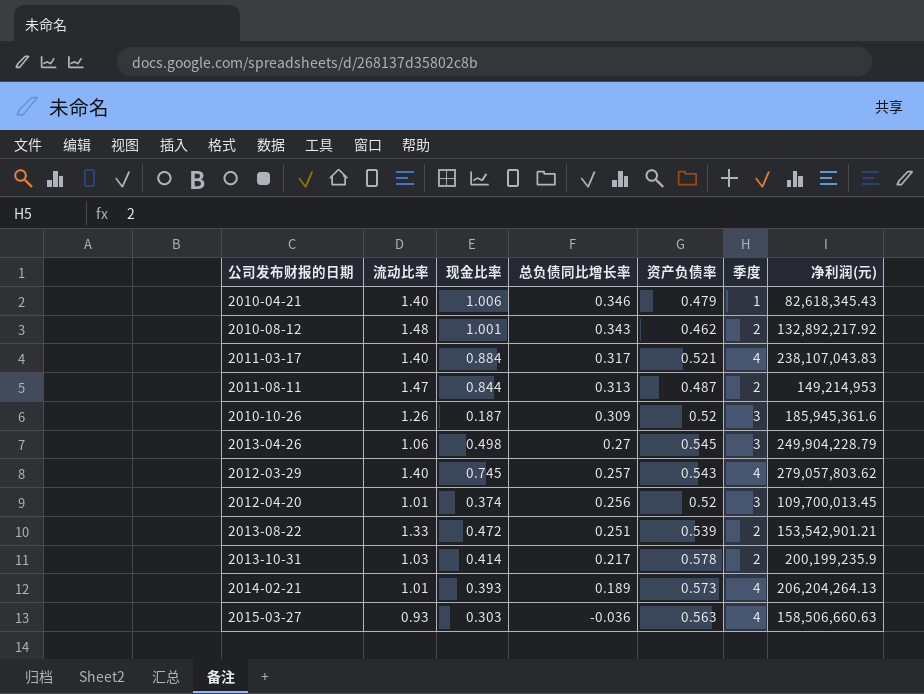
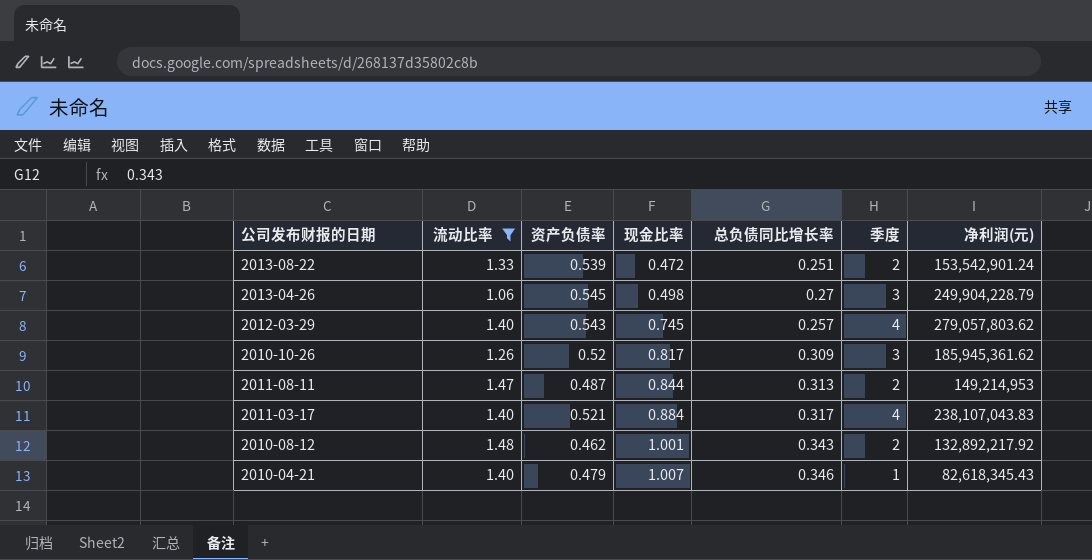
filter: none -> 流动比率 >= 1.06
row order: 总负债同比增长率 descending -> 现金比率 ascending
column 资产负债率 | position: 5 -> 3
2013-08-22 | 净利润(元): 153,542,901.21 -> 153,542,901.24
2010-10-26 | 现金比率: 0.187 -> 0.817
2010-10-26 | 净利润(元): 185,945,361.6 -> 185,945,361.62
2010-04-21 | 现金比率: 1.006 -> 1.007

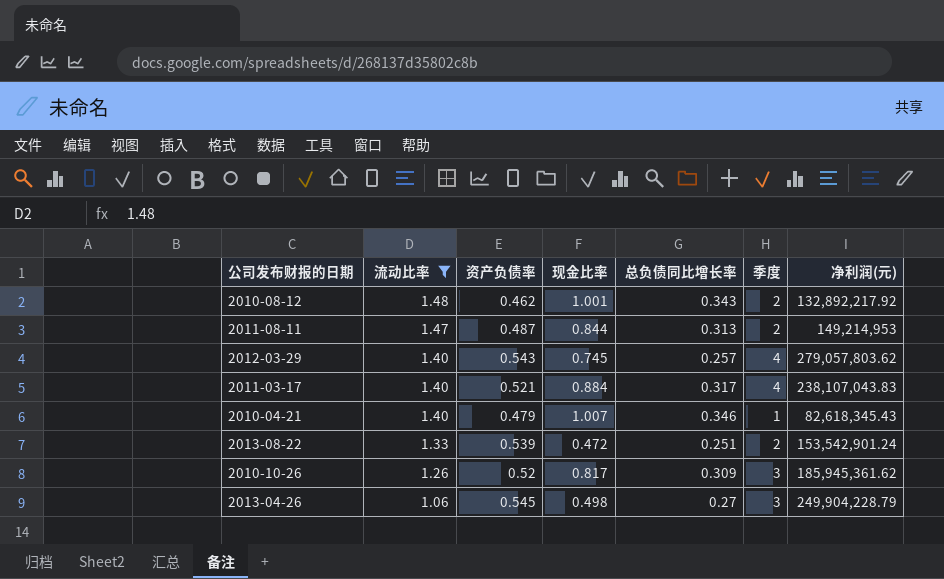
row order: 现金比率 ascending -> 流动比率 descending

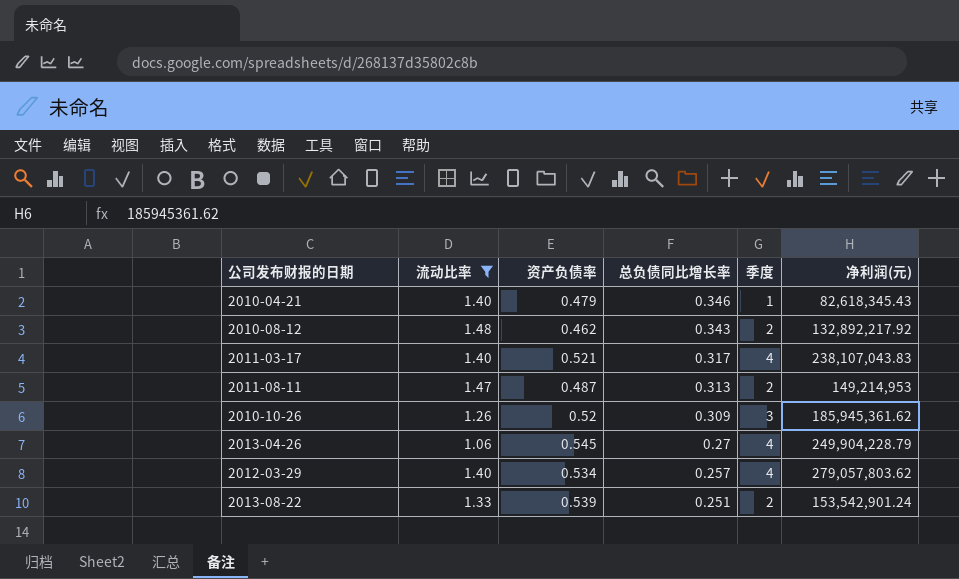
row order: 流动比率 descending -> 总负债同比增长率 descending
column 现金比率 | position: 4 -> none
2013-04-26 | 季度: 3 -> 4
2012-03-29 | 资产负债率: 0.543 -> 0.534

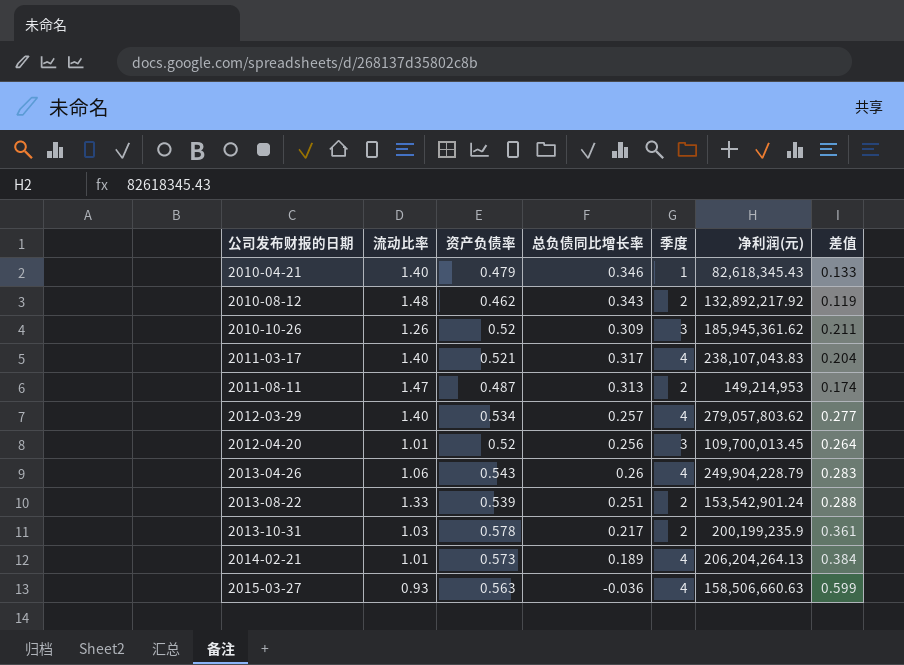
filter: 流动比率 >= 1.06 -> none
row order: 总负债同比增长率 descending -> 公司发布财报的日期 ascending
column 差值 | formula: none -> [资产负债率] - [总负债同比增长率]
2013-04-26 | 资产负债率: 0.545 -> 0.543
2013-04-26 | 总负债同比增长率: 0.27 -> 0.26

